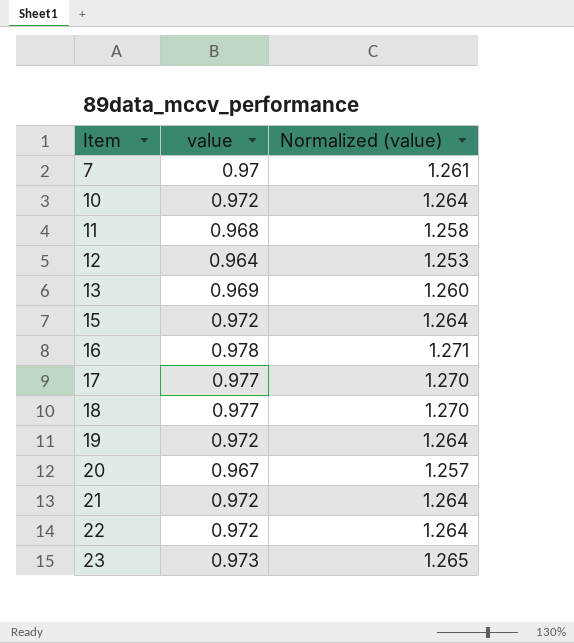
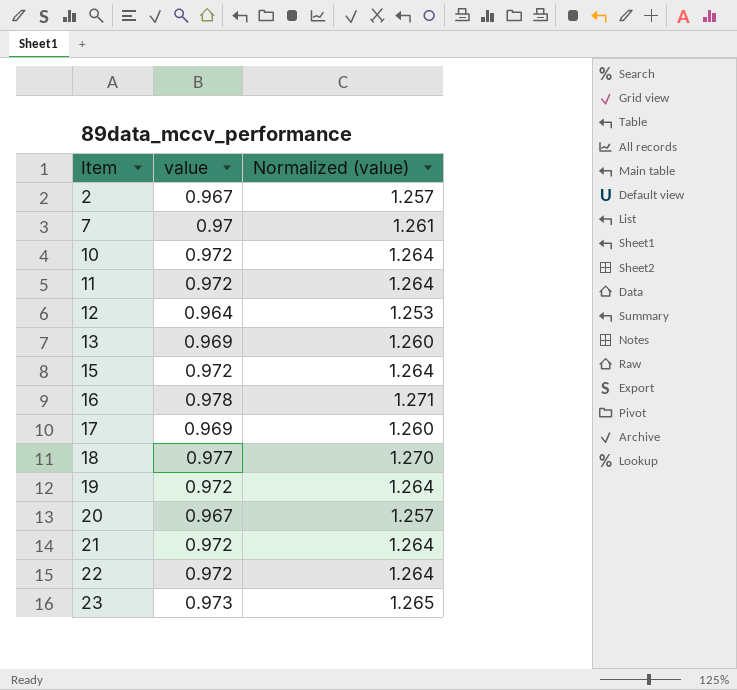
row 2: none -> 0.967 | 1.257
11 | value: 0.968 -> 0.972
11 | Normalized (value): 1.258 -> 1.264
17 | value: 0.977 -> 0.969
17 | Normalized (value): 1.270 -> 1.260

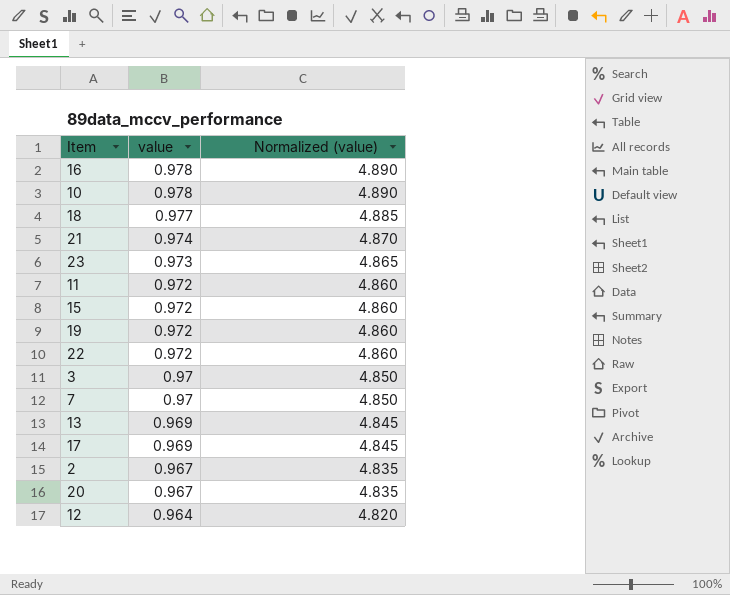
row order: Item ascending -> value descending
column Normalized (value) | formula: [value] * 1.3 -> [value] * 5
10 | value: 0.972 -> 0.978
21 | value: 0.972 -> 0.974
row 3: none -> 0.97 | 4.850

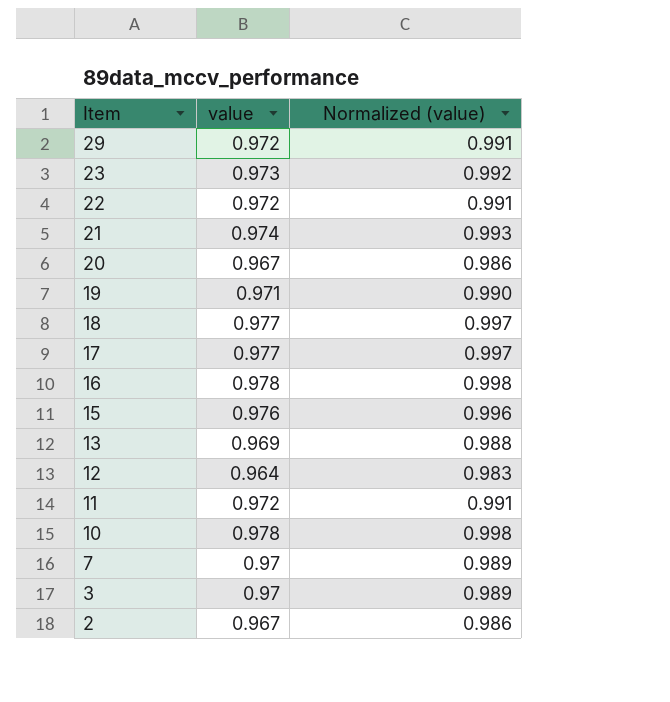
row order: value descending -> Item descending
column Normalized (value) | formula: [value] * 5 -> [value] * 1.02
row 29: none -> 0.972 | 0.991
19 | value: 0.972 -> 0.971
17 | value: 0.969 -> 0.977
15 | value: 0.972 -> 0.976

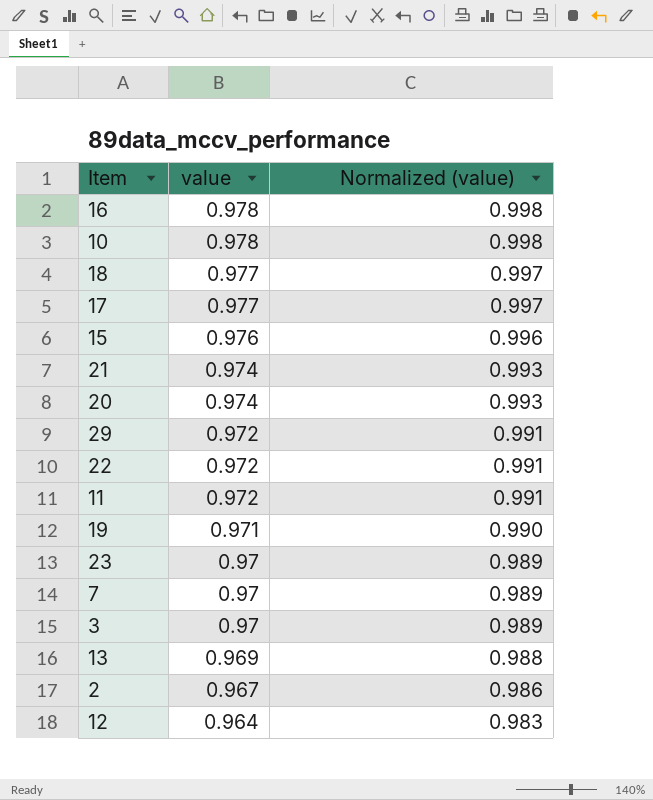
row order: Item descending -> value descending
20 | value: 0.967 -> 0.974
20 | Normalized (value): 0.986 -> 0.993
23 | value: 0.973 -> 0.97
23 | Normalized (value): 0.992 -> 0.989

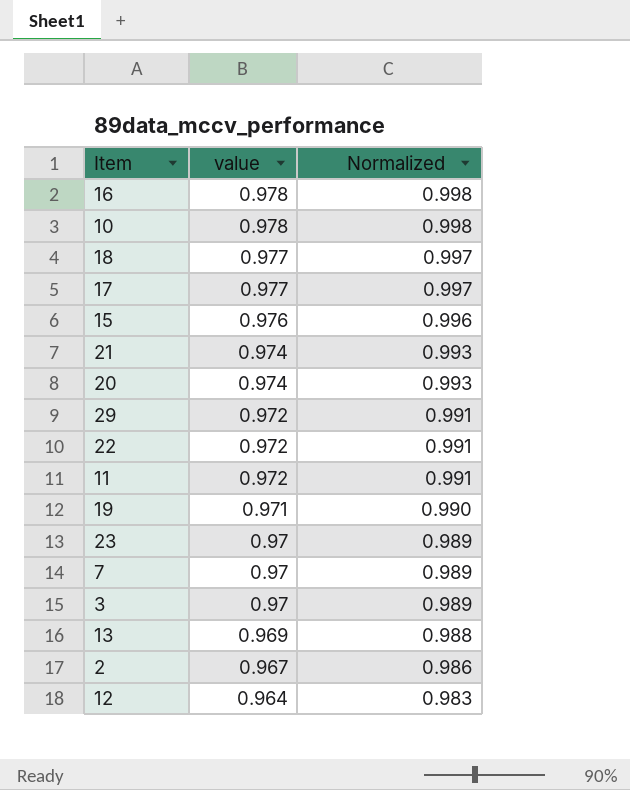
column name: Normalized (value) -> Normalized

